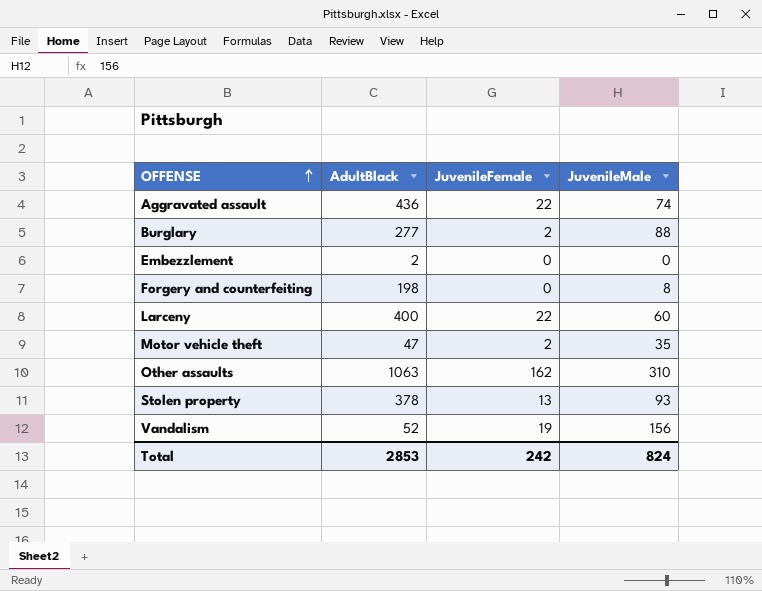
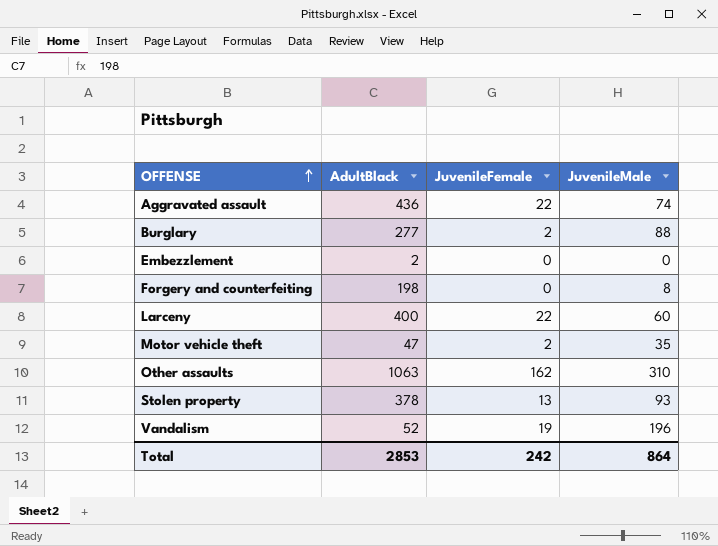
Vandalism | JuvenileMale: 156 -> 196
Total | JuvenileMale: 824 -> 864

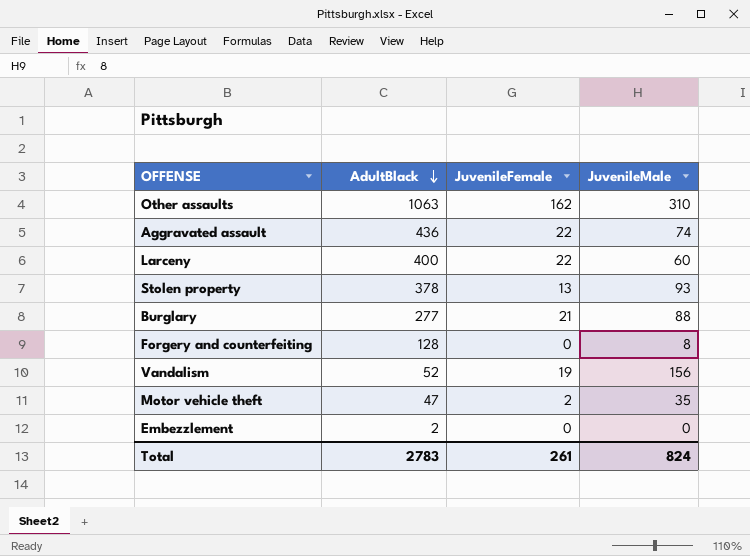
row order: OFFENSE ascending -> AdultBlack descending
Burglary | JuvenileFemale: 2 -> 21
Forgery and counterfeiting | AdultBlack: 198 -> 128
Vandalism | JuvenileMale: 196 -> 156
Total | AdultBlack: 2853 -> 2783
Total | JuvenileFemale: 242 -> 261
Total | JuvenileMale: 864 -> 824

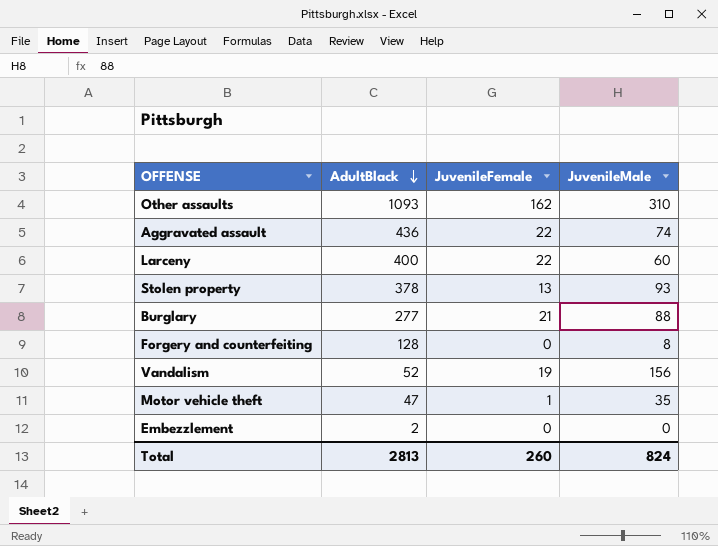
Other assaults | AdultBlack: 1063 -> 1093
Motor vehicle theft | JuvenileFemale: 2 -> 1
Total | AdultBlack: 2783 -> 2813
Total | JuvenileFemale: 261 -> 260

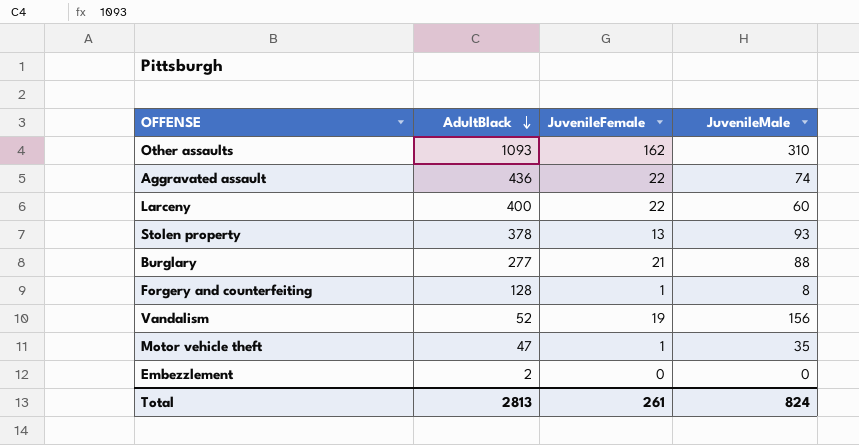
Forgery and counterfeiting | JuvenileFemale: 0 -> 1
Total | JuvenileFemale: 260 -> 261

